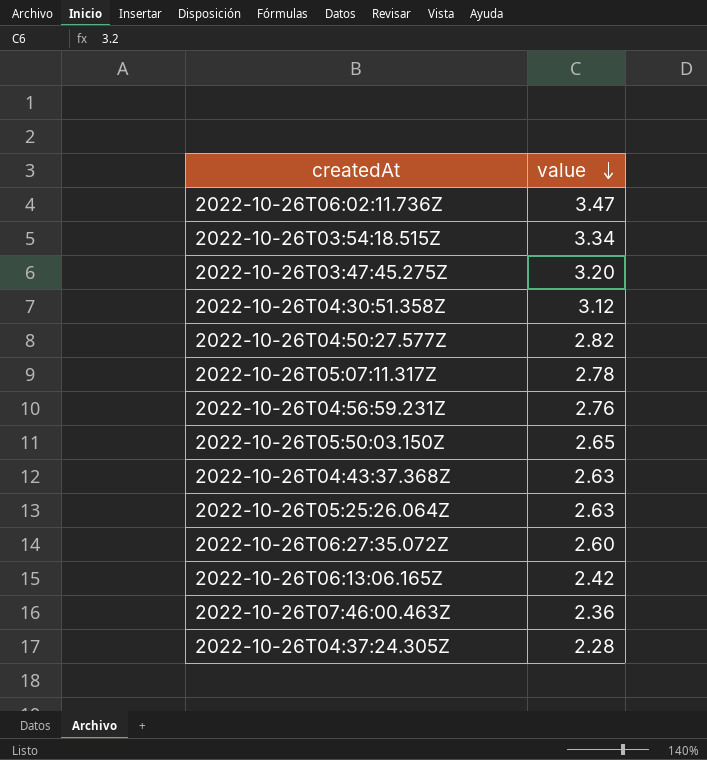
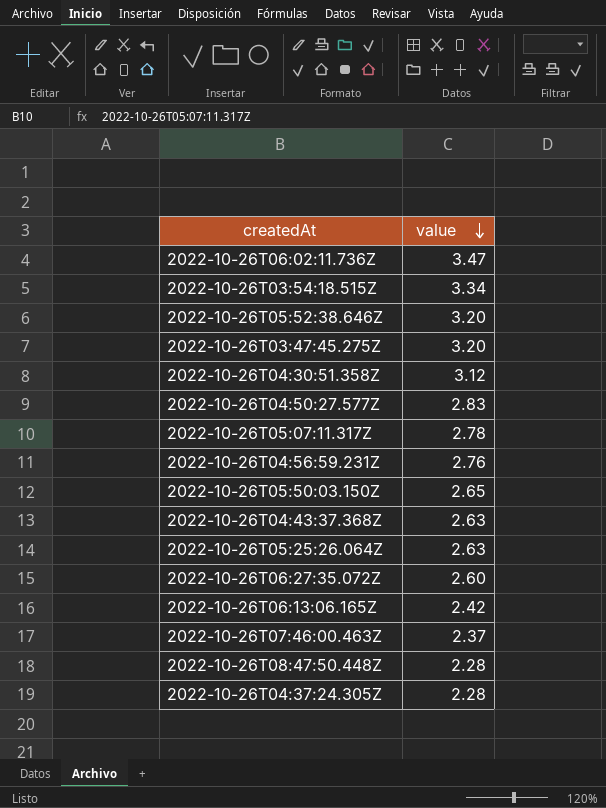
row 2022-10-26T05:52:38.646Z: none -> 3.20
2022-10-26T04:50:27.577Z | value: 2.82 -> 2.83
2022-10-26T07:46:00.463Z | value: 2.36 -> 2.37
row 2022-10-26T08:47:50.448Z: none -> 2.28

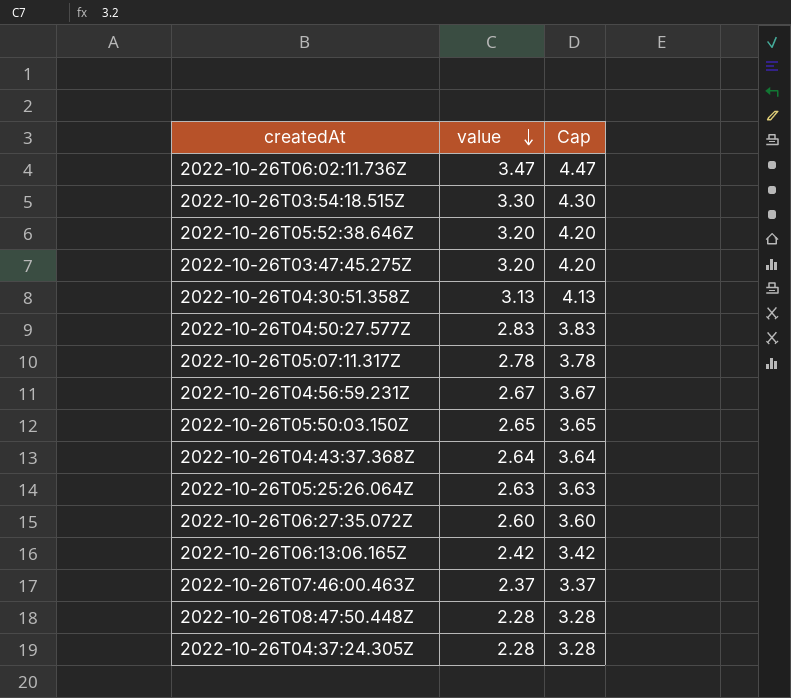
column Cap | formula: none -> [value] + 1
2022-10-26T03:54:18.515Z | value: 3.34 -> 3.30
2022-10-26T04:30:51.358Z | value: 3.12 -> 3.13
2022-10-26T04:56:59.231Z | value: 2.76 -> 2.67
2022-10-26T04:43:37.368Z | value: 2.63 -> 2.64

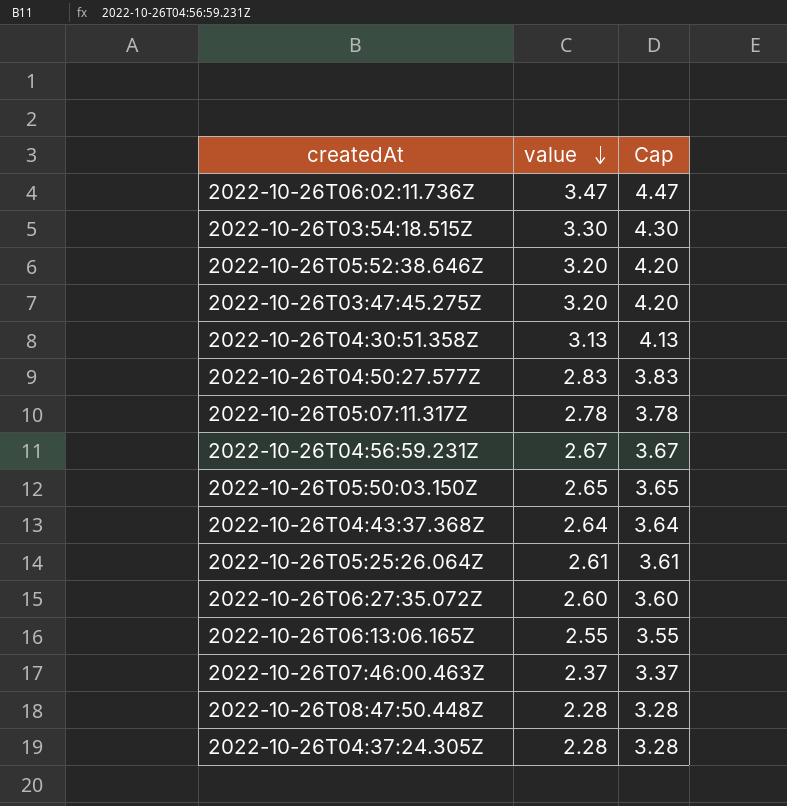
2022-10-26T05:25:26.064Z | value: 2.63 -> 2.61
2022-10-26T05:25:26.064Z | Cap: 3.63 -> 3.61
2022-10-26T06:13:06.165Z | value: 2.42 -> 2.55
2022-10-26T06:13:06.165Z | Cap: 3.42 -> 3.55

